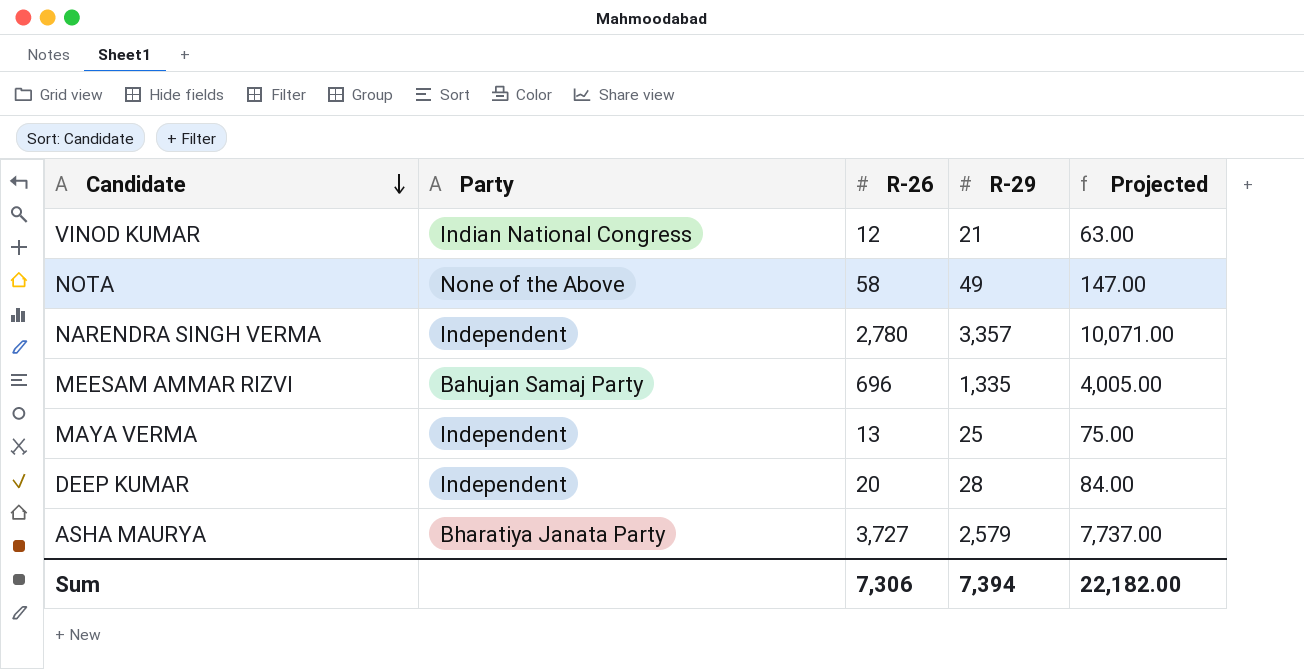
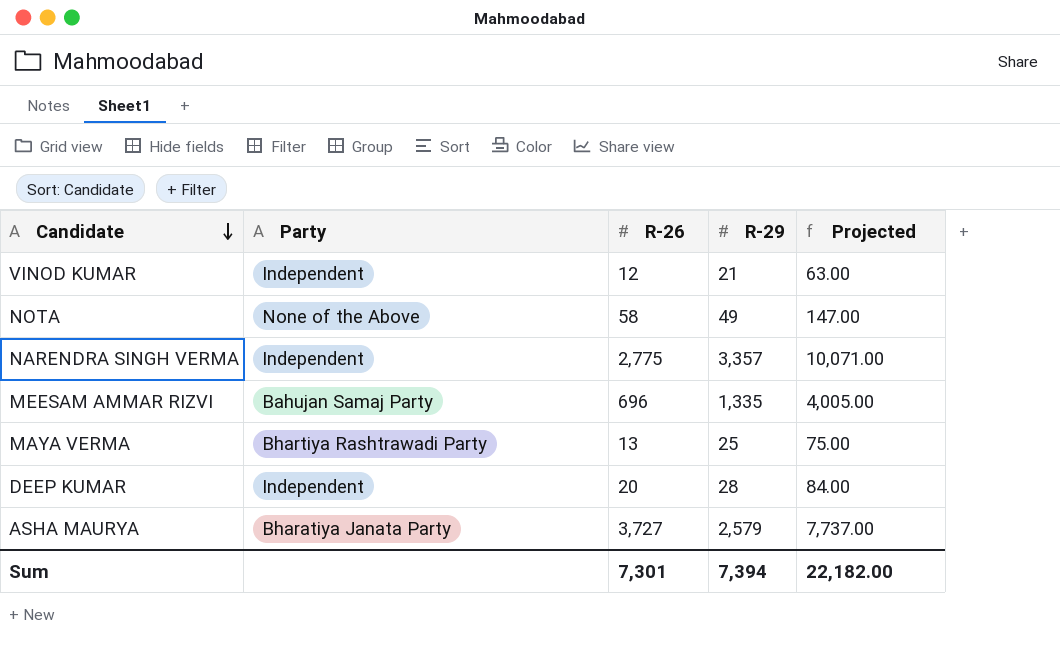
VINOD KUMAR | Party: Indian National Congress -> Independent
NARENDRA SINGH VERMA | R-26: 2,780 -> 2,775
MAYA VERMA | Party: Independent -> Bhartiya Rashtrawadi Party
Sum | R-26: 7,306 -> 7,301

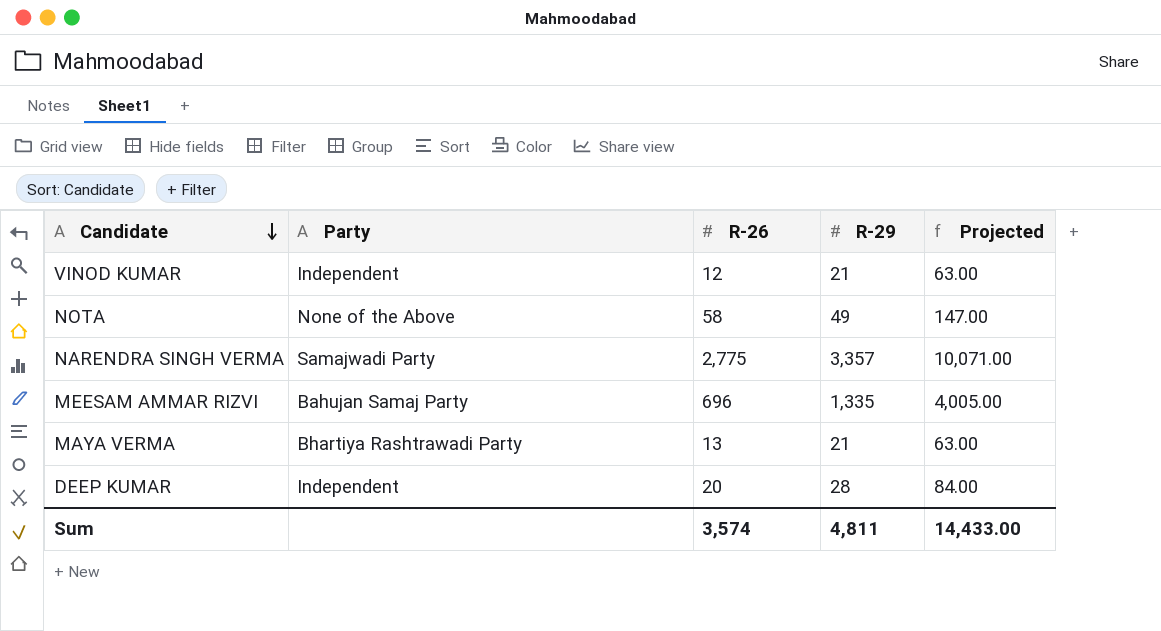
row ASHA MAURYA: Bharatiya Janata Party | 3,727 | 2,579 | 7,737.00 -> none
NARENDRA SINGH VERMA | Party: Independent -> Samajwadi Party
MAYA VERMA | R-29: 25 -> 21
MAYA VERMA | Projected: 75.00 -> 63.00
Sum | R-26: 7,301 -> 3,574
Sum | R-29: 7,394 -> 4,811
Sum | Projected: 22,182.00 -> 14,433.00

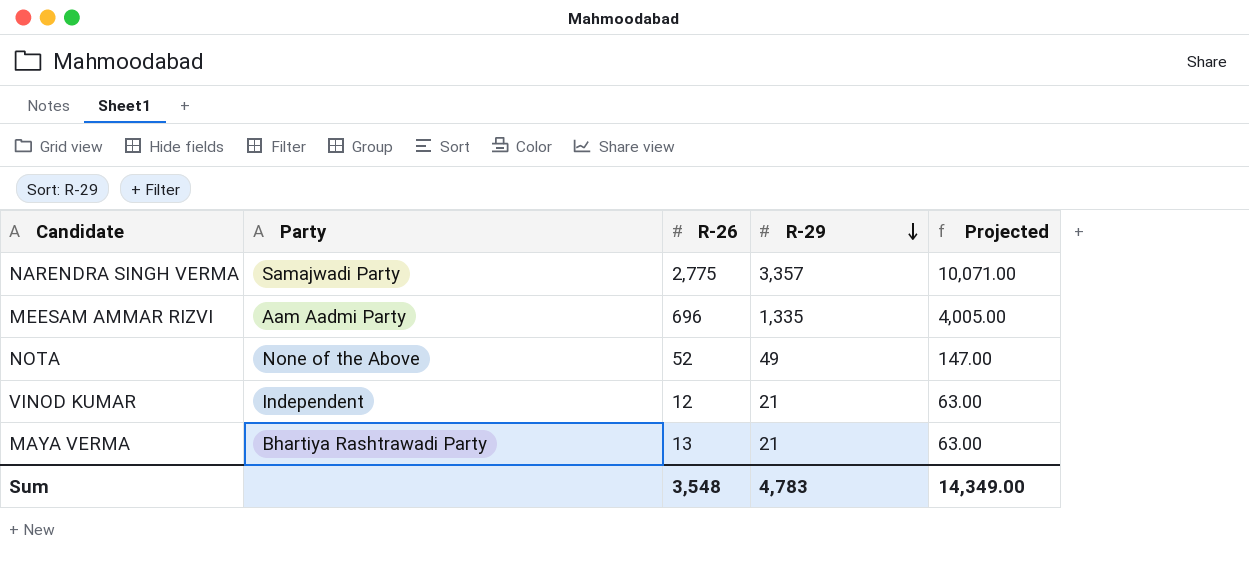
row order: Candidate descending -> R-29 descending
row DEEP KUMAR: Independent | 20 | 28 | 84.00 -> none
MEESAM AMMAR RIZVI | Party: Bahujan Samaj Party -> Aam Aadmi Party
NOTA | R-26: 58 -> 52
Sum | R-26: 3,574 -> 3,548
Sum | R-29: 4,811 -> 4,783
Sum | Projected: 14,433.00 -> 14,349.00

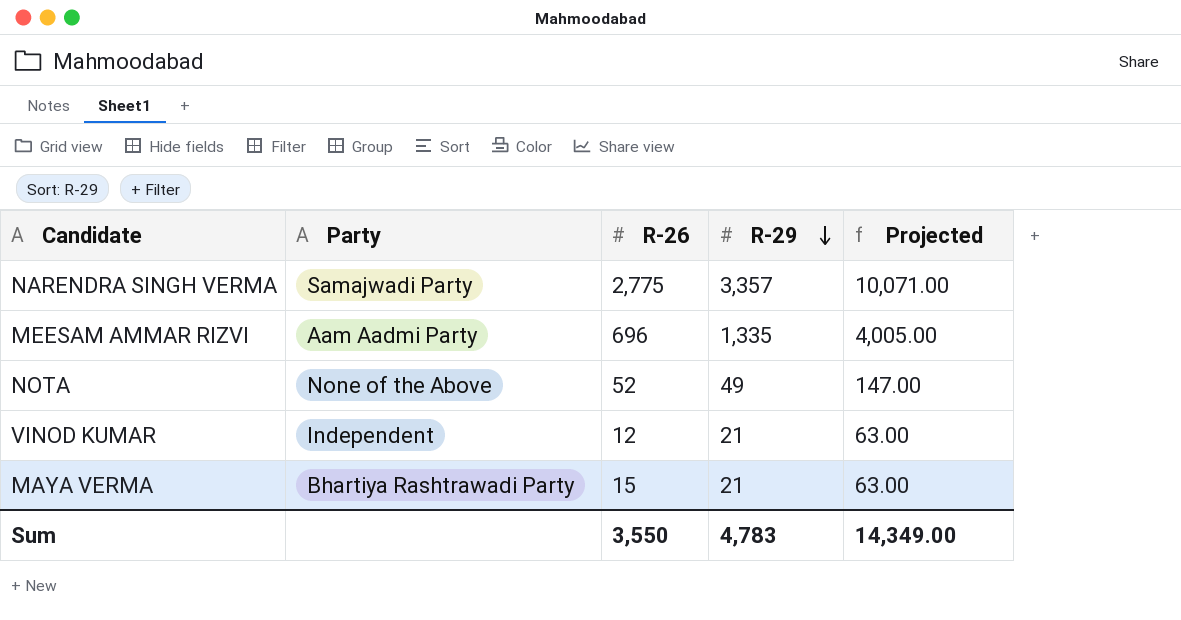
MAYA VERMA | R-26: 13 -> 15
Sum | R-26: 3,548 -> 3,550

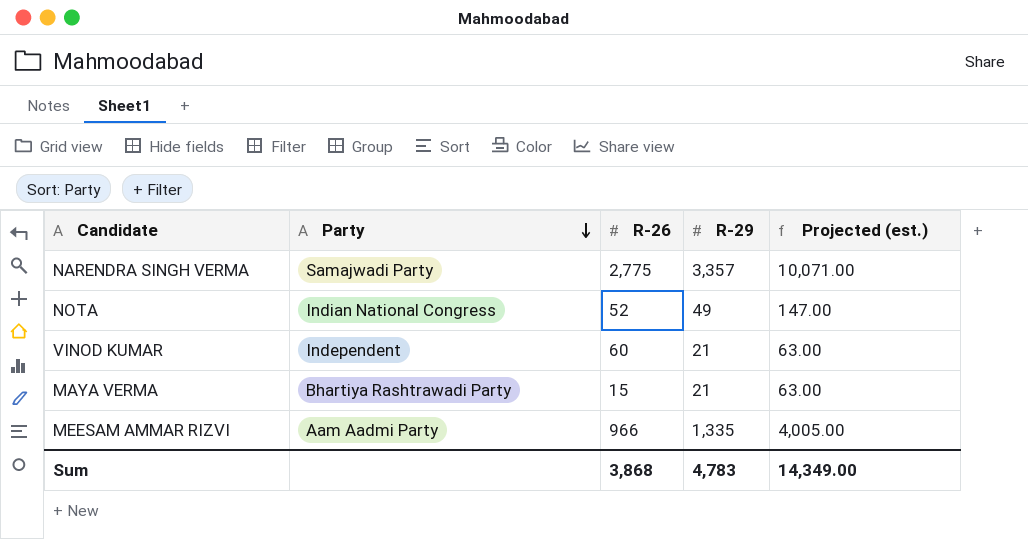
row order: R-29 descending -> Party descending
column name: Projected -> Projected (est.)
NOTA | Party: None of the Above -> Indian National Congress
VINOD KUMAR | R-26: 12 -> 60
MEESAM AMMAR RIZVI | R-26: 696 -> 966
Sum | R-26: 3,550 -> 3,868

